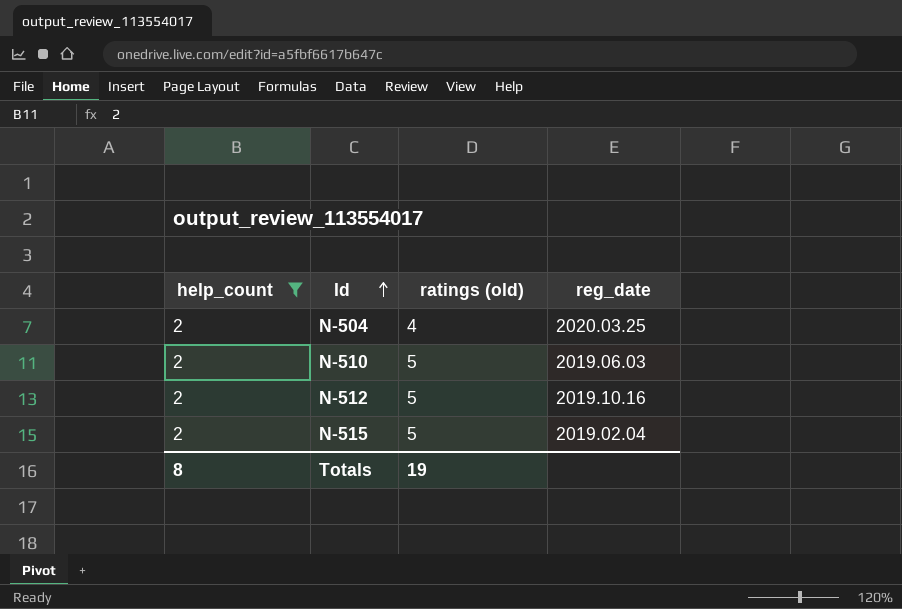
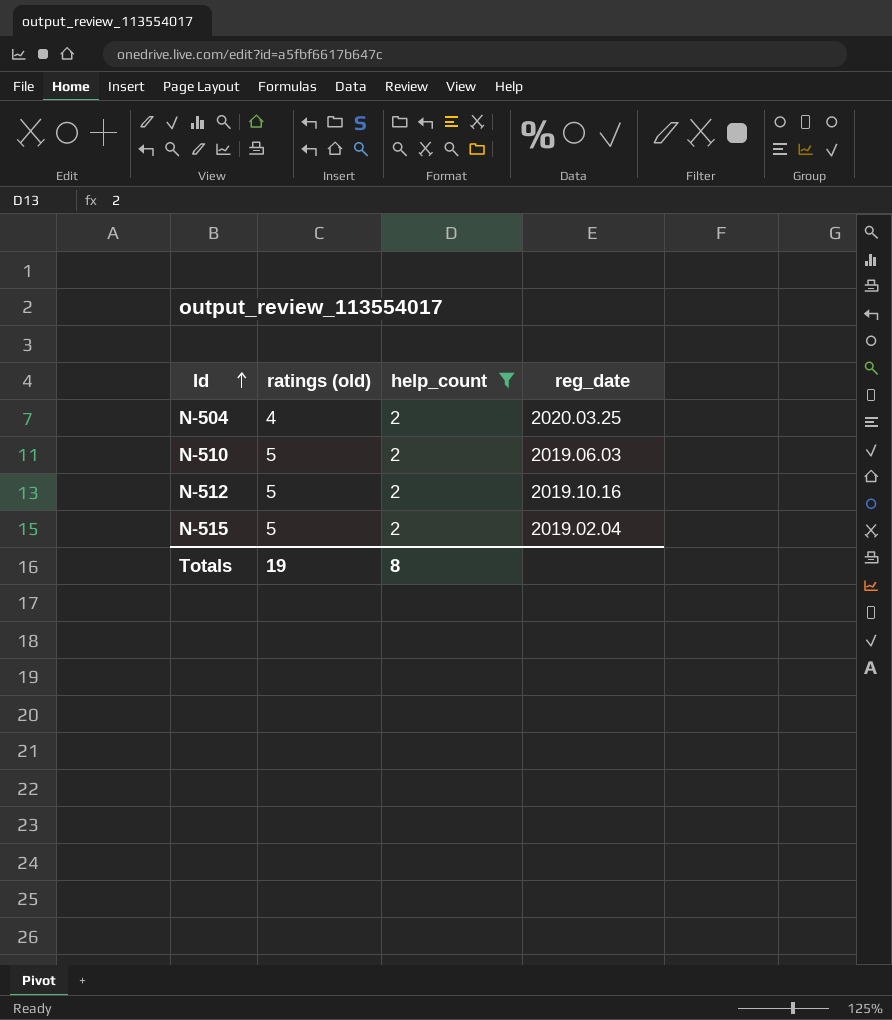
column help_count | position: 1 -> 3

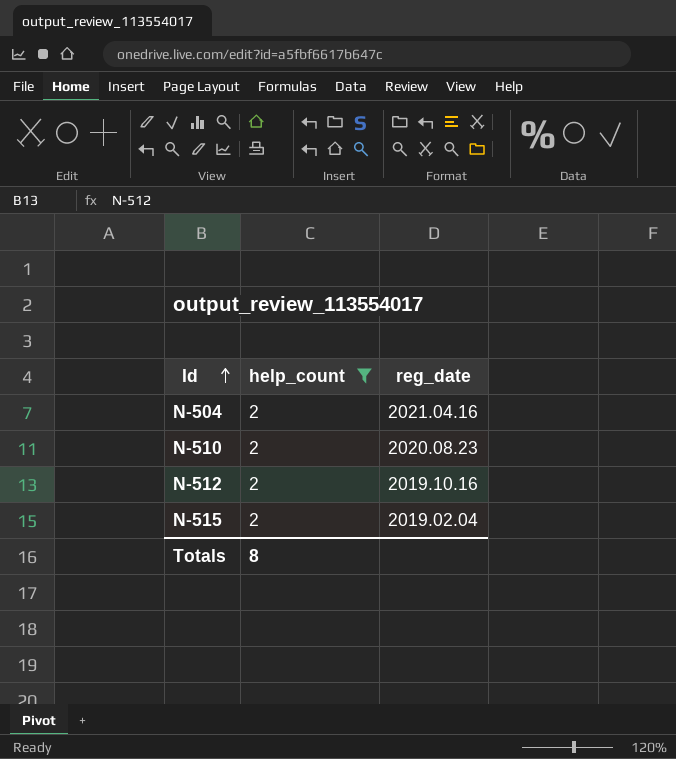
column ratings (old) | position: 2 -> none
N-504 | reg_date: 2020.03.25 -> 2021.04.16
N-510 | reg_date: 2019.06.03 -> 2020.08.23

